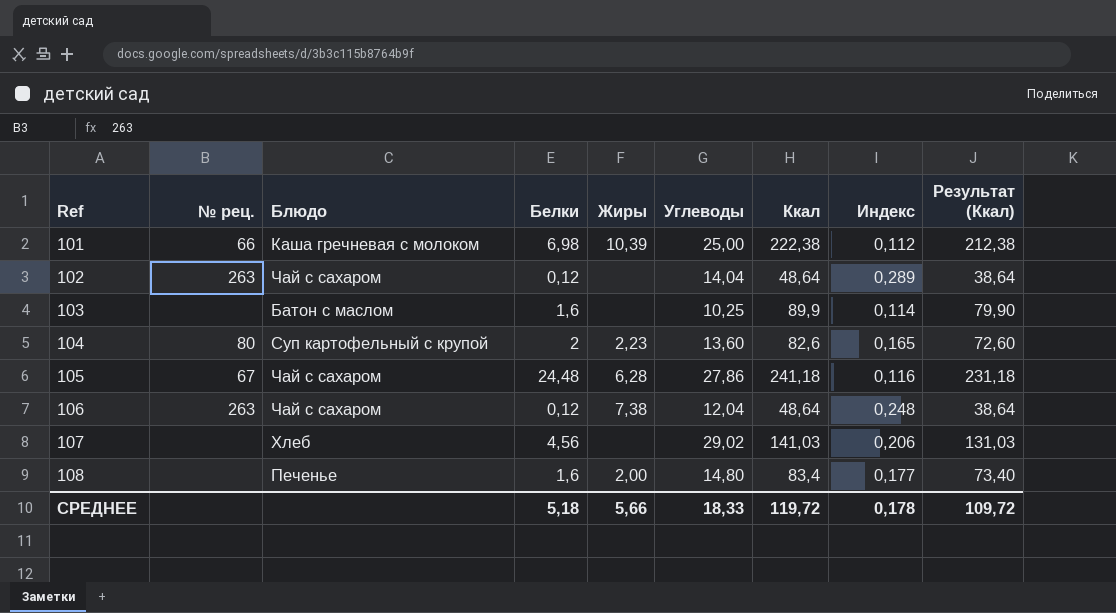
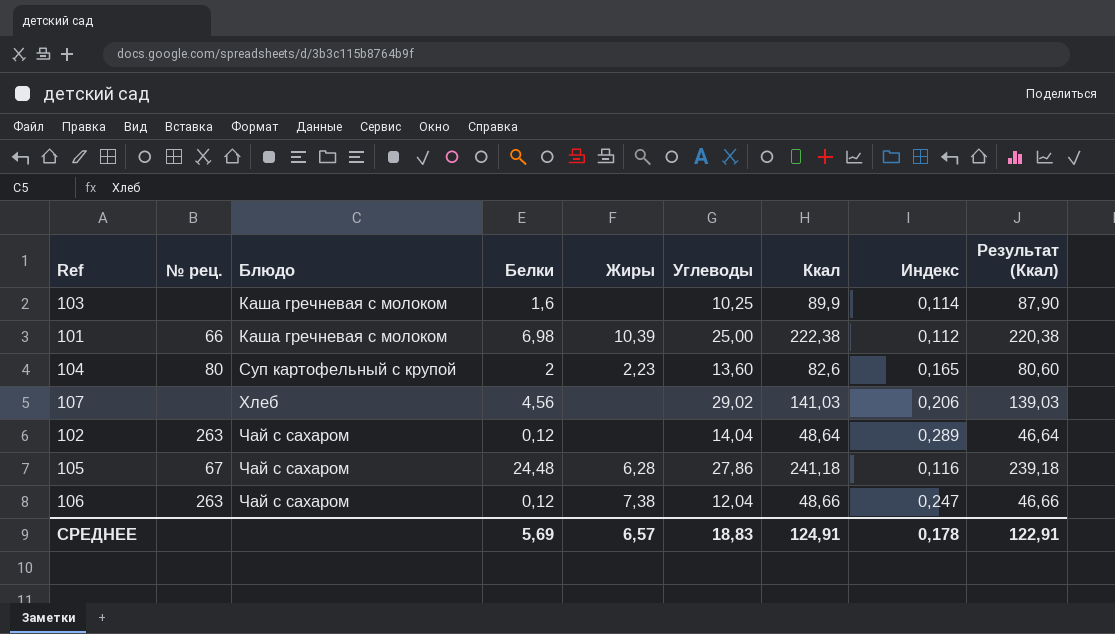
row order: Ref ascending -> Блюдо ascending
column Результат (Ккал) | formula: [Ккал] - 10 -> [Ккал] - 2
row 108: none | Печенье | 1,6 | 2,00 | 14,80 | 83,4 | 0,177 | 73,40 -> none
103 | Блюдо: Батон с маслом -> Каша гречневая с молоком
106 | Ккал: 48,64 -> 48,66
106 | Индекс: 0,248 -> 0,247
СРЕДНЕЕ | Белки: 5,18 -> 5,69
СРЕДНЕЕ | Жиры: 5,66 -> 6,57
СРЕДНЕЕ | Углеводы: 18,33 -> 18,83
СРЕДНЕЕ | Ккал: 119,72 -> 124,91
СРЕДНЕЕ | Результат (Ккал): 109,72 -> 122,91

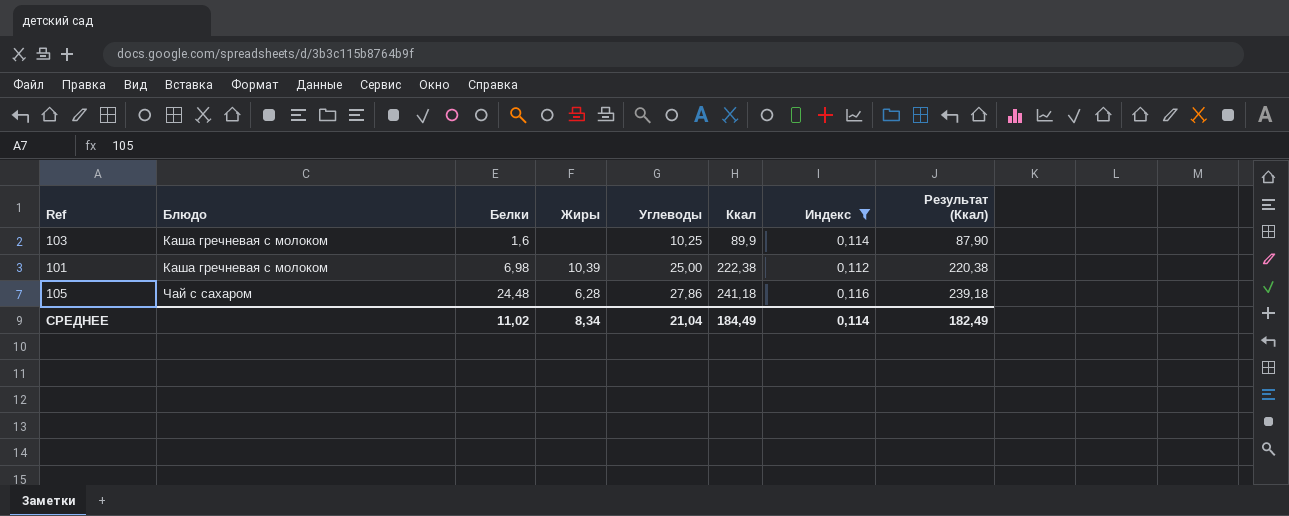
filter: none -> Индекс <= 0,116
column № рец. | position: 2 -> none
СРЕДНЕЕ | Белки: 5,69 -> 11,02
СРЕДНЕЕ | Жиры: 6,57 -> 8,34
СРЕДНЕЕ | Углеводы: 18,83 -> 21,04
СРЕДНЕЕ | Ккал: 124,91 -> 184,49
СРЕДНЕЕ | Индекс: 0,178 -> 0,114
СРЕДНЕЕ | Результат (Ккал): 122,91 -> 182,49

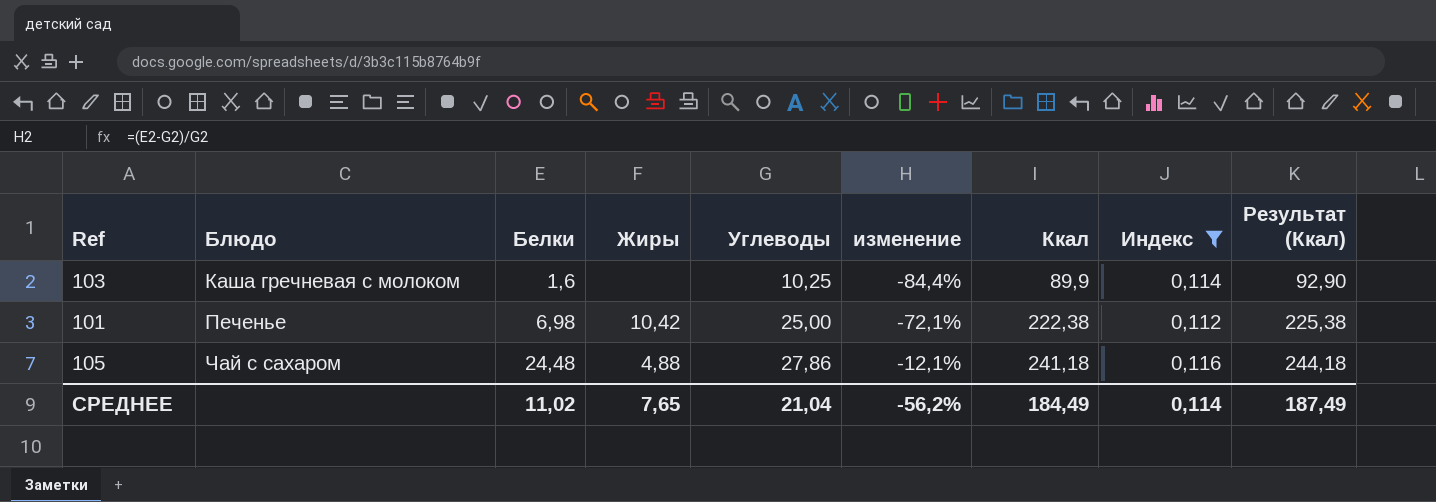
column изменение | formula: none -> ([Белки] - [Углеводы]) / [Углеводы]
column Результат (Ккал) | formula: [Ккал] - 2 -> [Ккал] + 3
101 | Блюдо: Каша гречневая с молоком -> Печенье
101 | Жиры: 10,39 -> 10,42
105 | Жиры: 6,28 -> 4,88
СРЕДНЕЕ | Жиры: 8,34 -> 7,65
СРЕДНЕЕ | Результат (Ккал): 182,49 -> 187,49

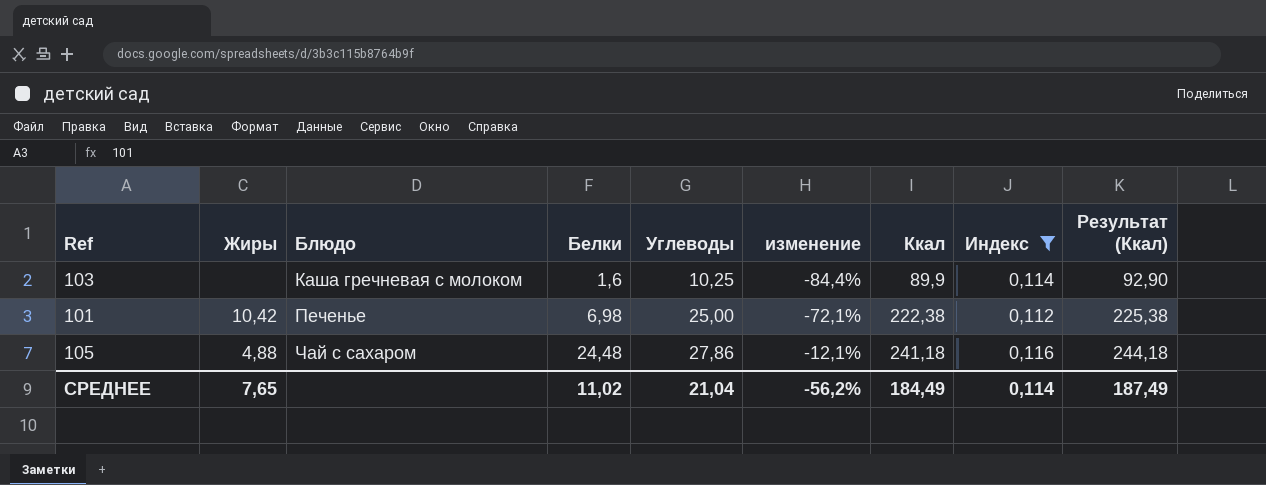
column Жиры | position: 4 -> 2

